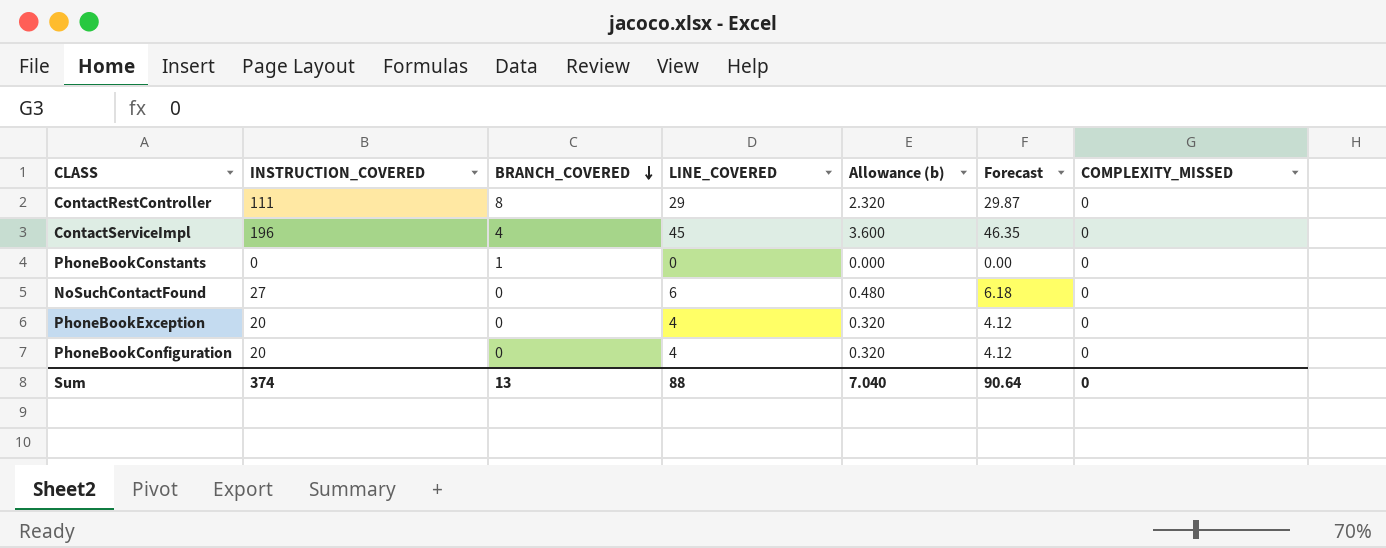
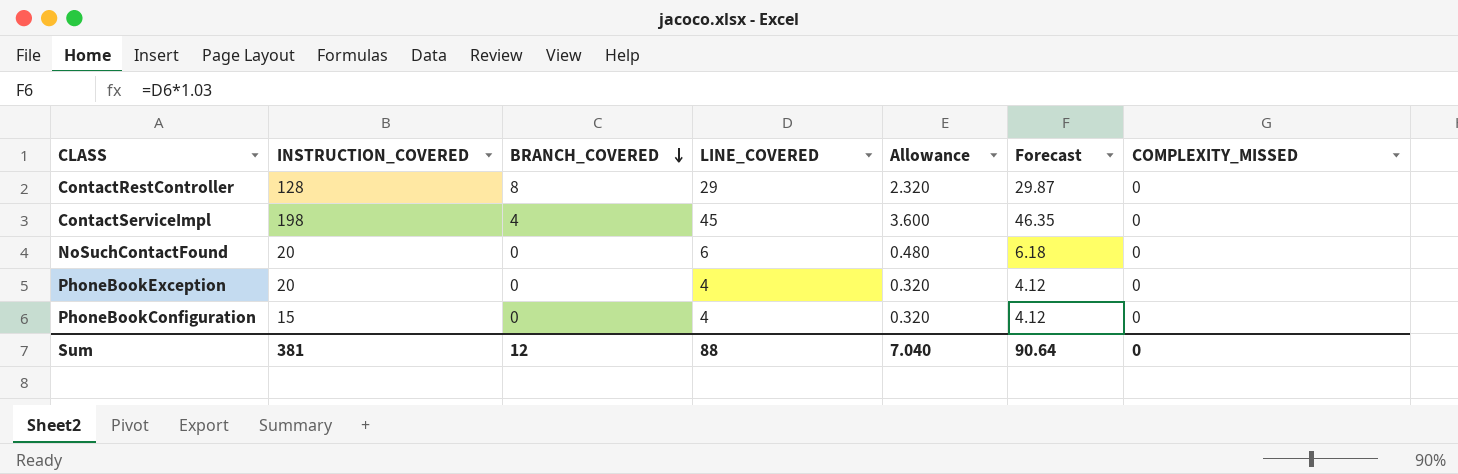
column name: Allowance (b) -> Allowance
row PhoneBookConstants: 0 | 1 | 0 | 0.000 | 0.00 | 0 -> none
ContactRestController | INSTRUCTION_COVERED: 111 -> 128
ContactServiceImpl | INSTRUCTION_COVERED: 196 -> 198
NoSuchContactFound | INSTRUCTION_COVERED: 27 -> 20
PhoneBookConfiguration | INSTRUCTION_COVERED: 20 -> 15
Sum | INSTRUCTION_COVERED: 374 -> 381
Sum | BRANCH_COVERED: 13 -> 12

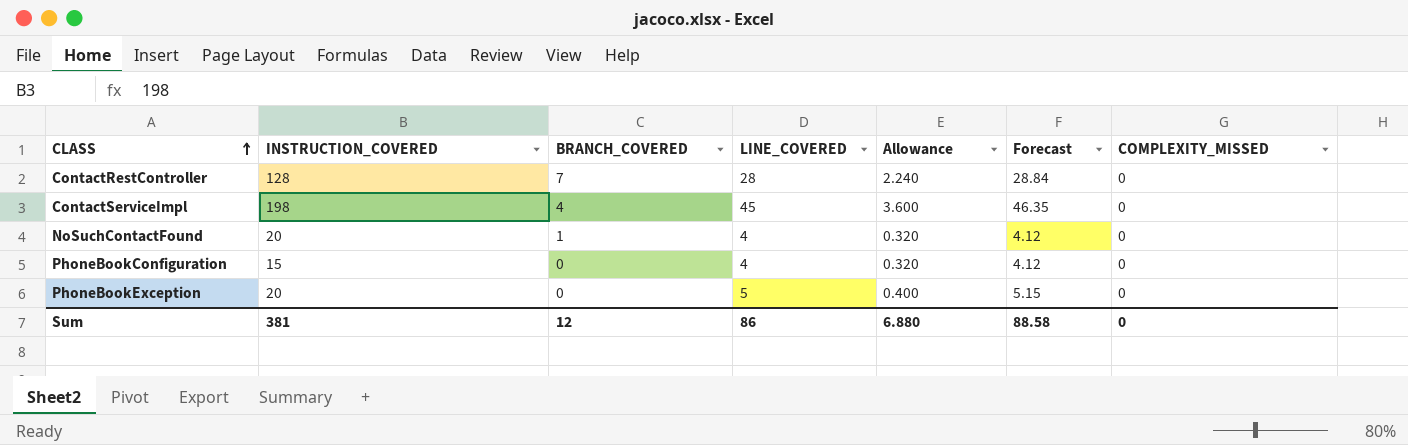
row order: BRANCH_COVERED descending -> CLASS ascending
ContactRestController | BRANCH_COVERED: 8 -> 7
ContactRestController | LINE_COVERED: 29 -> 28
ContactRestController | Allowance: 2.320 -> 2.240
ContactRestController | Forecast: 29.87 -> 28.84
NoSuchContactFound | BRANCH_COVERED: 0 -> 1
NoSuchContactFound | LINE_COVERED: 6 -> 4
NoSuchContactFound | Allowance: 0.480 -> 0.320
NoSuchContactFound | Forecast: 6.18 -> 4.12
PhoneBookException | LINE_COVERED: 4 -> 5
PhoneBookException | Allowance: 0.320 -> 0.400
PhoneBookException | Forecast: 4.12 -> 5.15
Sum | LINE_COVERED: 88 -> 86
Sum | Allowance: 7.040 -> 6.880
Sum | Forecast: 90.64 -> 88.58

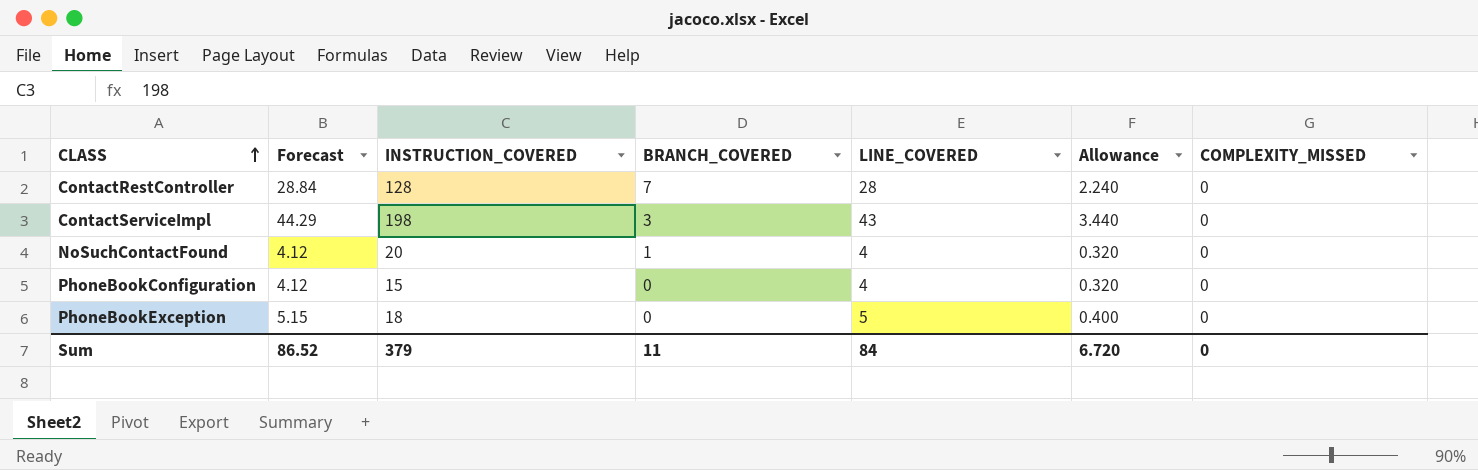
column Forecast | position: 6 -> 2
ContactServiceImpl | Forecast: 46.35 -> 44.29
ContactServiceImpl | BRANCH_COVERED: 4 -> 3
ContactServiceImpl | LINE_COVERED: 45 -> 43
ContactServiceImpl | Allowance: 3.600 -> 3.440
PhoneBookException | INSTRUCTION_COVERED: 20 -> 18
Sum | Forecast: 88.58 -> 86.52
Sum | INSTRUCTION_COVERED: 381 -> 379
Sum | BRANCH_COVERED: 12 -> 11
Sum | LINE_COVERED: 86 -> 84
Sum | Allowance: 6.880 -> 6.720

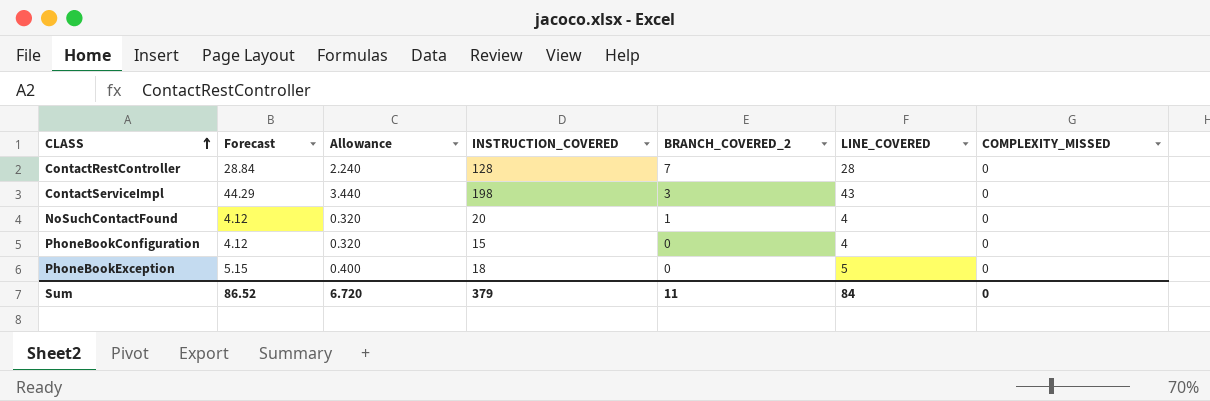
column Allowance | position: 6 -> 3
column name: BRANCH_COVERED -> BRANCH_COVERED_2

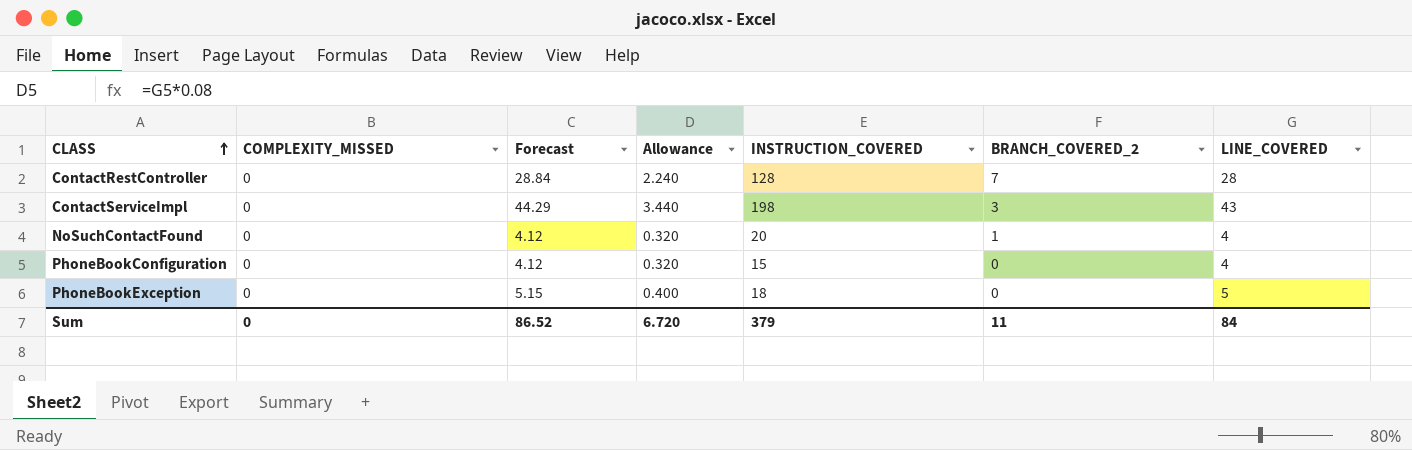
column COMPLEXITY_MISSED | position: 7 -> 2

